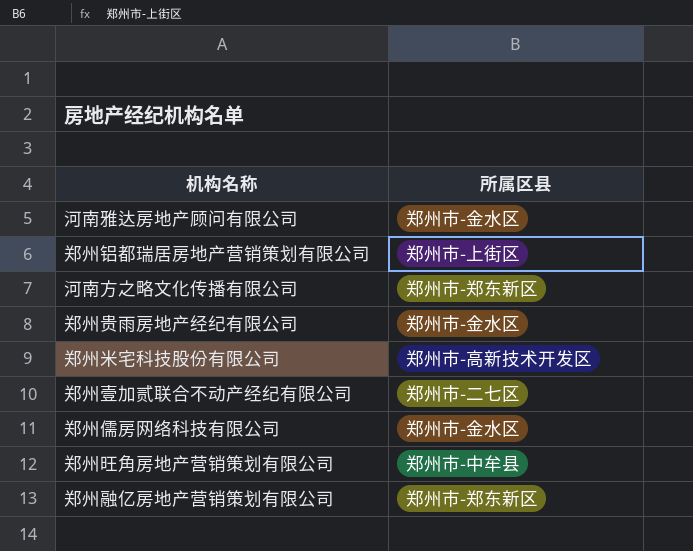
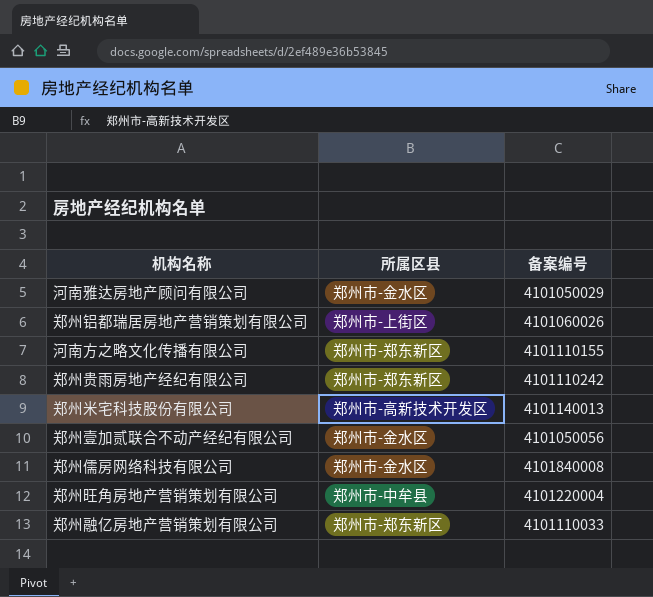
column 备案编号 | position: none -> 3
郑州贵雨房地产经纪有限公司 | 所属区县: 郑州市-金水区 -> 郑州市-郑东新区
郑州壹加贰联合不动产经纪有限公司 | 所属区县: 郑州市-二七区 -> 郑州市-金水区

